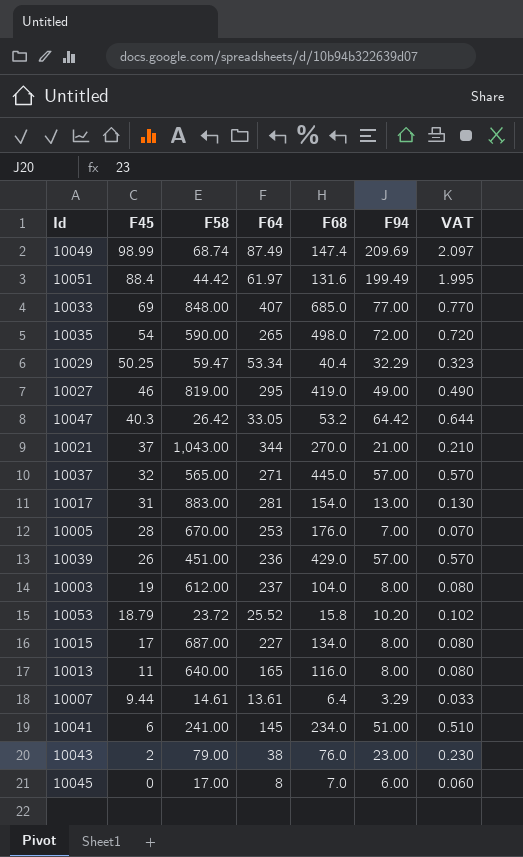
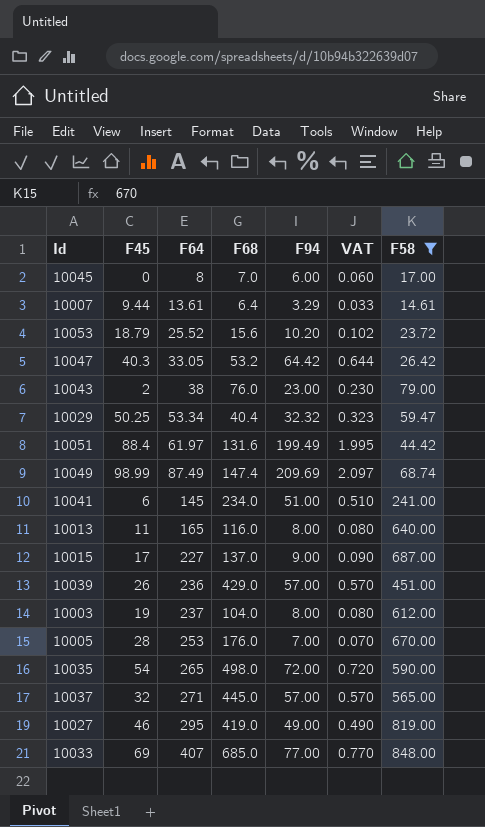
filter: none -> F58 <= 848.00
row order: F45 descending -> F64 ascending
column F58 | position: 3 -> 7
10053 | F68: 15.8 -> 15.6
10029 | F94: 32.29 -> 32.32
10015 | F68: 134.0 -> 137.0
10015 | F94: 8.00 -> 9.00
10015 | VAT: 0.080 -> 0.090

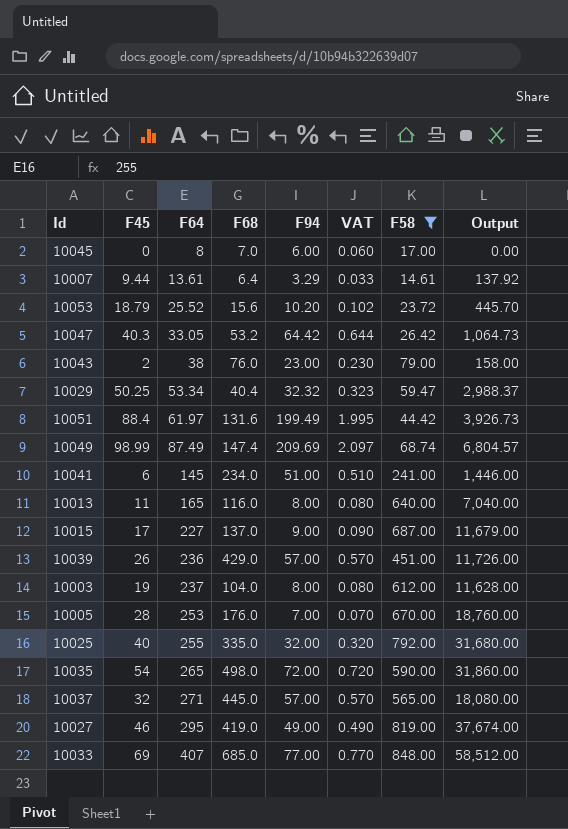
column Output | formula: none -> [F45] * [F58]
row 10025: none -> 40 | 255 | 335.0 | 32.00 | 0.320 | 792.00 | 31,680.00

